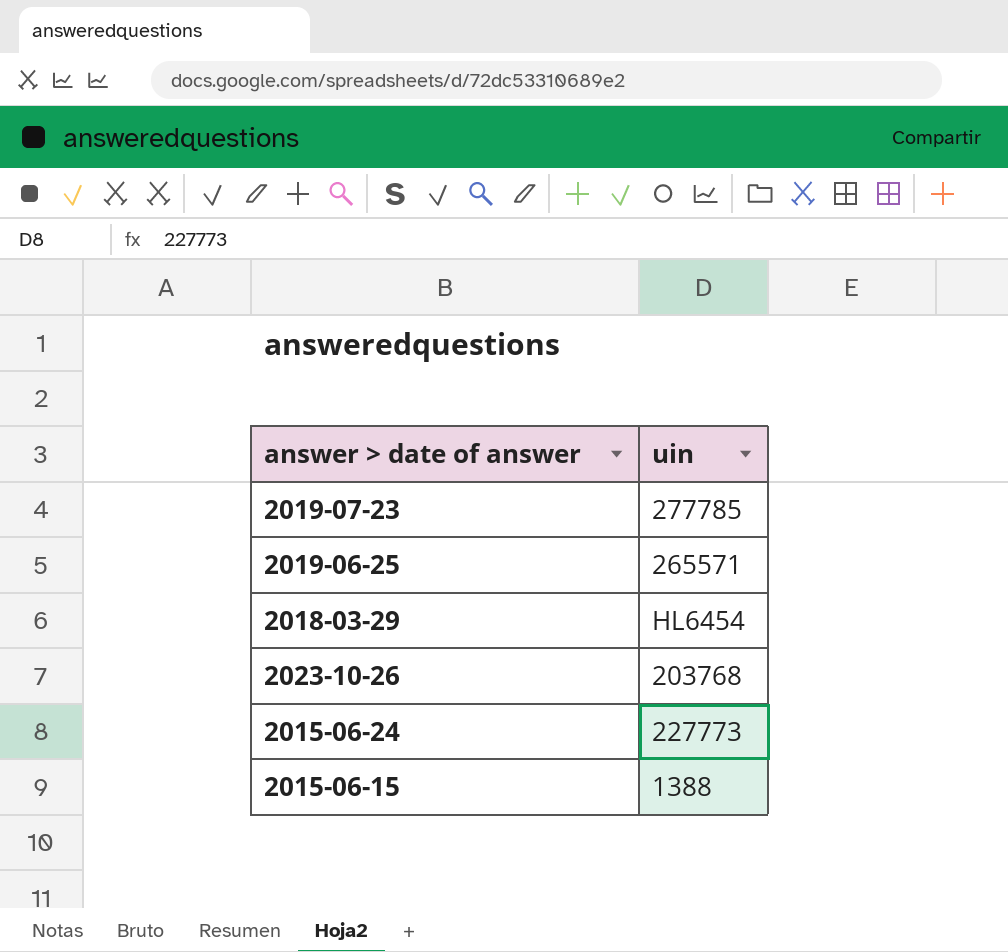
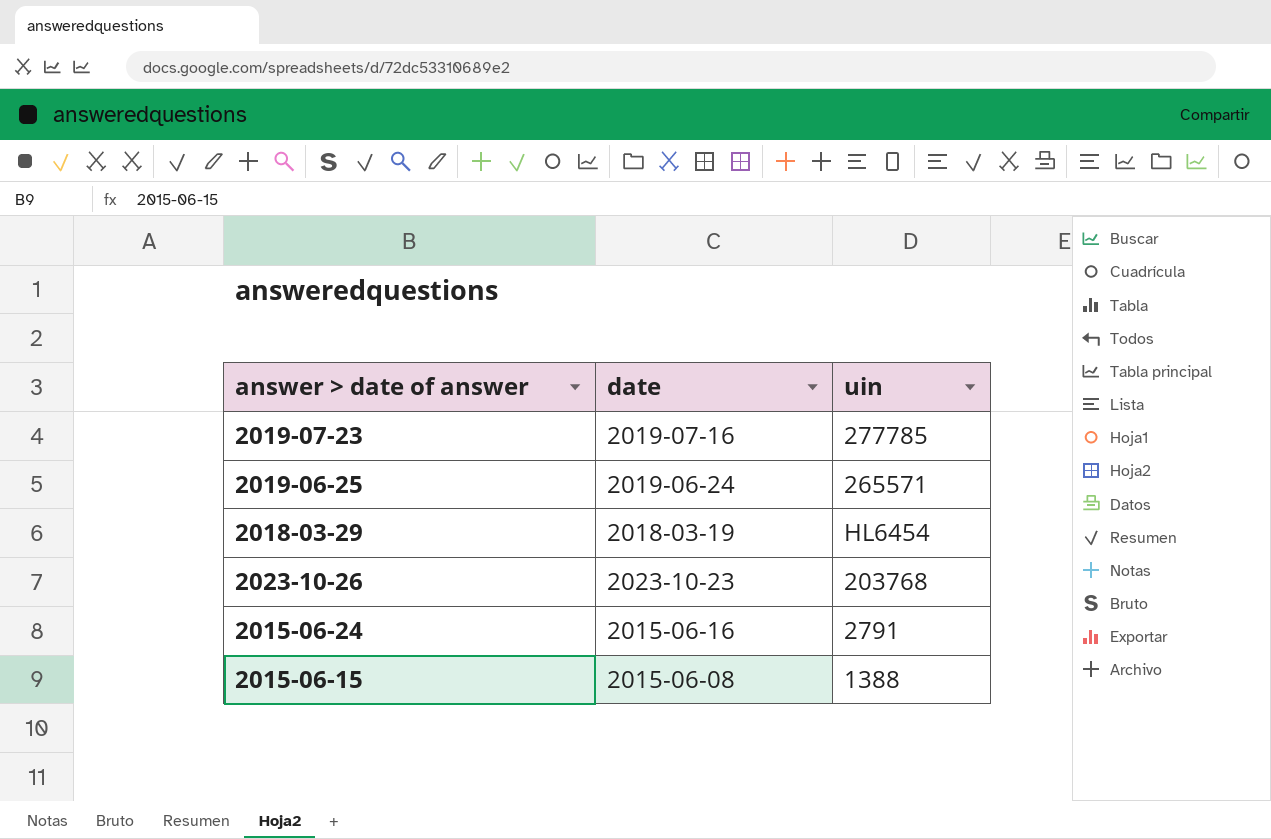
column date | position: none -> 2
2015-06-24 | uin: 227773 -> 2791

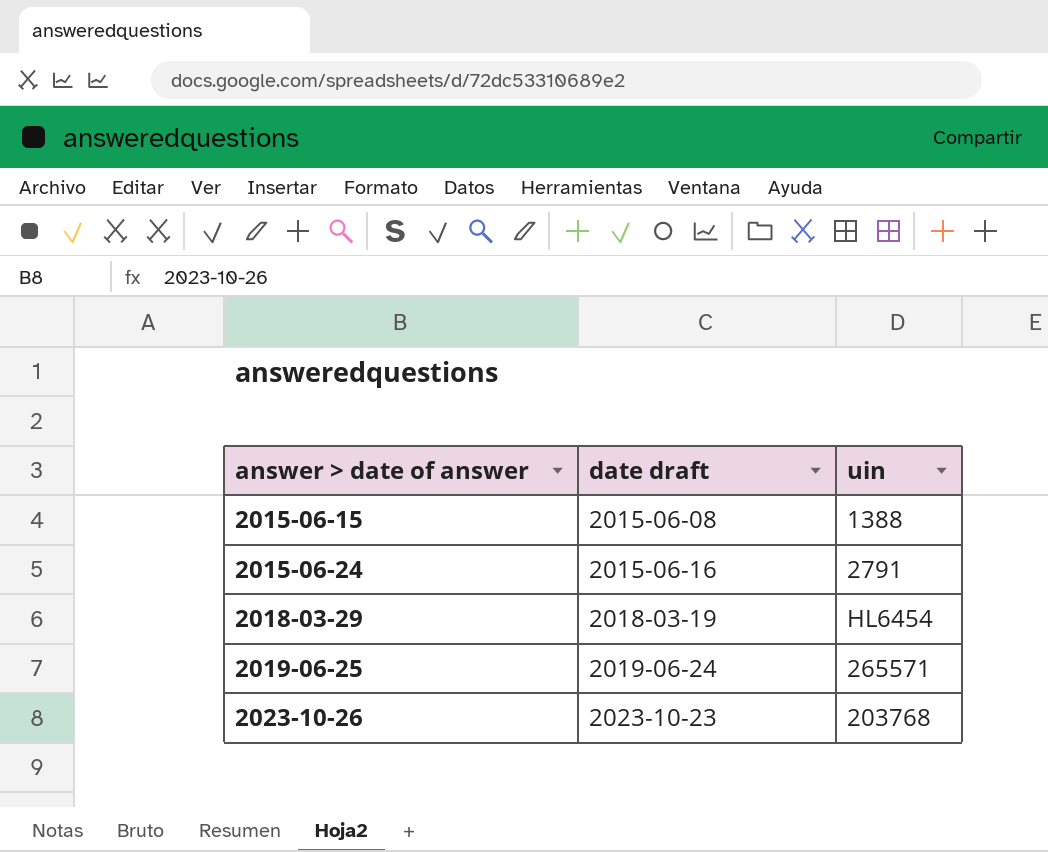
row order: none -> answer > date of answer ascending
column name: date -> date draft
row 2019-07-23: 2019-07-16 | 277785 -> none

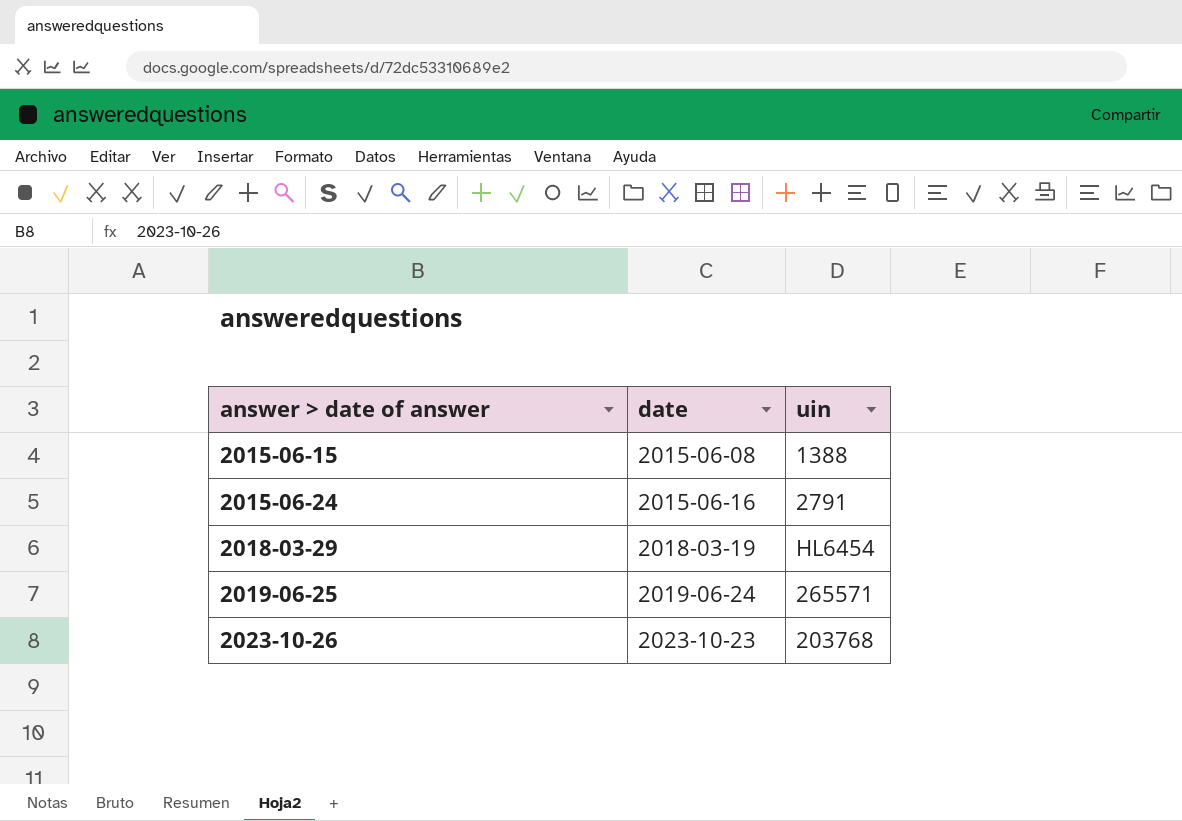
column name: date draft -> date

